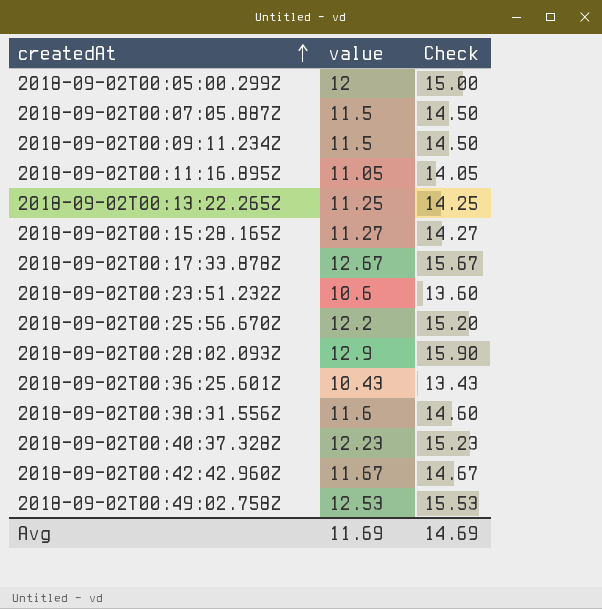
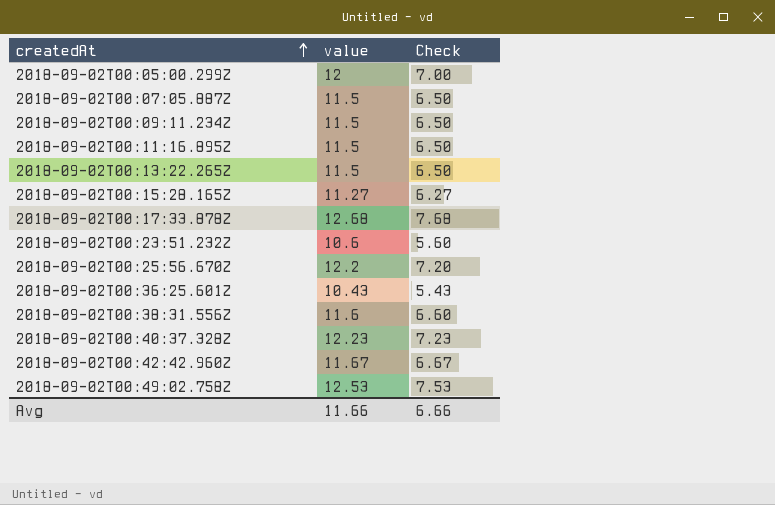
column Check | formula: [value] + 3 -> [value] - 5
row 2018-09-02T00:28:02.093Z: 12.9 | 15.90 -> none
2018-09-02T00:11:16.895Z | value: 11.05 -> 11.5
2018-09-02T00:13:22.265Z | value: 11.25 -> 11.5
2018-09-02T00:17:33.878Z | value: 12.67 -> 12.68
Avg | value: 11.69 -> 11.66
Avg | Check: 14.69 -> 6.66

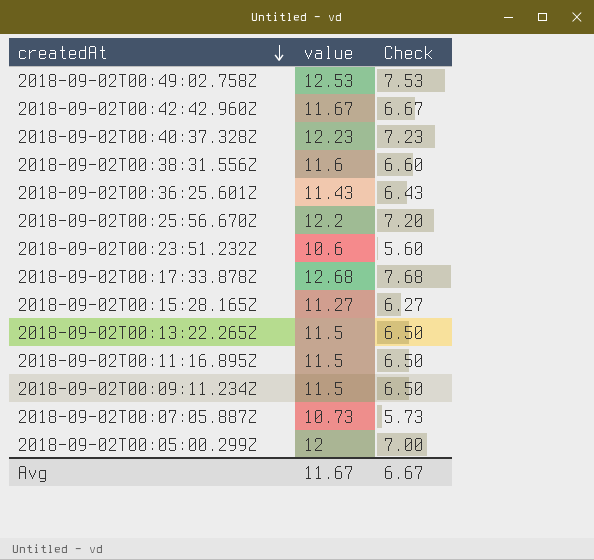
row order: createdAt ascending -> createdAt descending
2018-09-02T00:36:25.601Z | value: 10.43 -> 11.43
2018-09-02T00:36:25.601Z | Check: 5.43 -> 6.43
2018-09-02T00:07:05.887Z | value: 11.5 -> 10.73
2018-09-02T00:07:05.887Z | Check: 6.50 -> 5.73
Avg | value: 11.66 -> 11.67
Avg | Check: 6.66 -> 6.67

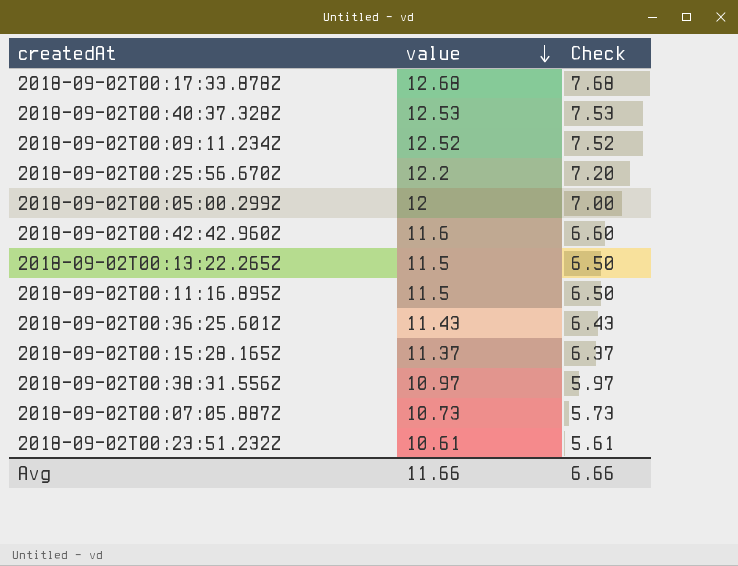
row order: createdAt descending -> value descending
row 2018-09-02T00:49:02.758Z: 12.53 | 7.53 -> none
2018-09-02T00:40:37.328Z | value: 12.23 -> 12.53
2018-09-02T00:40:37.328Z | Check: 7.23 -> 7.53
2018-09-02T00:09:11.234Z | value: 11.5 -> 12.52
2018-09-02T00:09:11.234Z | Check: 6.50 -> 7.52
2018-09-02T00:42:42.960Z | value: 11.67 -> 11.6
2018-09-02T00:42:42.960Z | Check: 6.67 -> 6.60
2018-09-02T00:15:28.165Z | value: 11.27 -> 11.37
2018-09-02T00:15:28.165Z | Check: 6.27 -> 6.37
2018-09-02T00:38:31.556Z | value: 11.6 -> 10.97
2018-09-02T00:38:31.556Z | Check: 6.60 -> 5.97
2018-09-02T00:23:51.232Z | value: 10.6 -> 10.61
2018-09-02T00:23:51.232Z | Check: 5.60 -> 5.61
Avg | value: 11.67 -> 11.66
Avg | Check: 6.67 -> 6.66

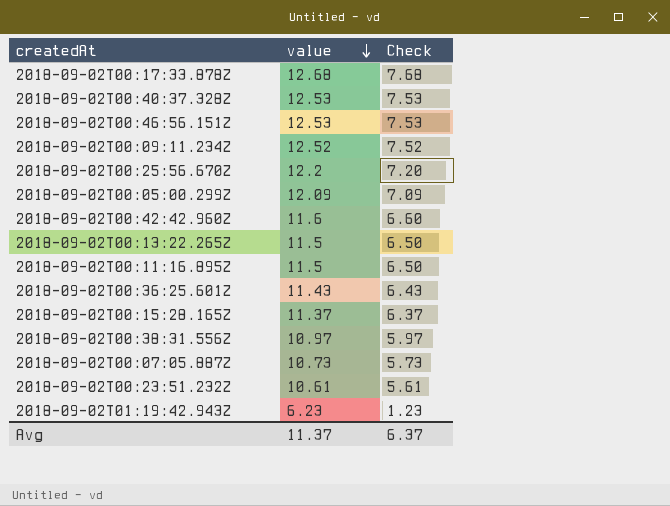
row 2018-09-02T00:46:56.151Z: none -> 12.53 | 7.53
2018-09-02T00:05:00.299Z | value: 12 -> 12.09
2018-09-02T00:05:00.299Z | Check: 7.00 -> 7.09
row 2018-09-02T01:19:42.943Z: none -> 6.23 | 1.23
Avg | value: 11.66 -> 11.37
Avg | Check: 6.66 -> 6.37

